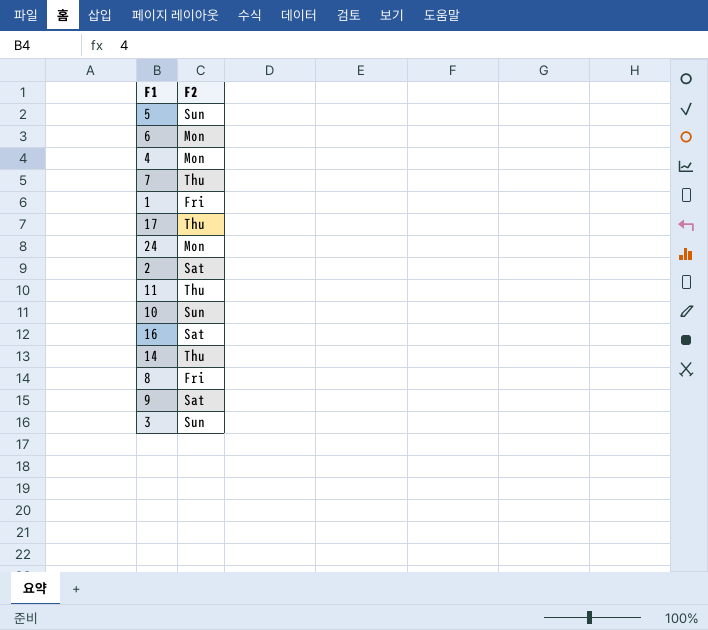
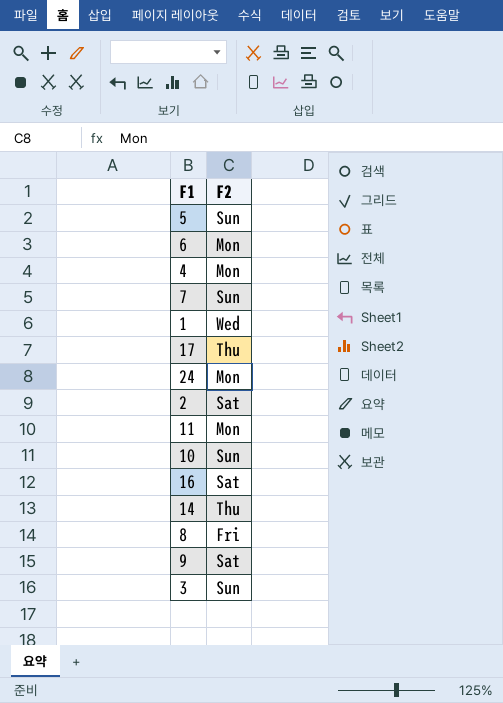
7 | F2: Thu -> Sun
1 | F2: Fri -> Wed
11 | F2: Thu -> Mon

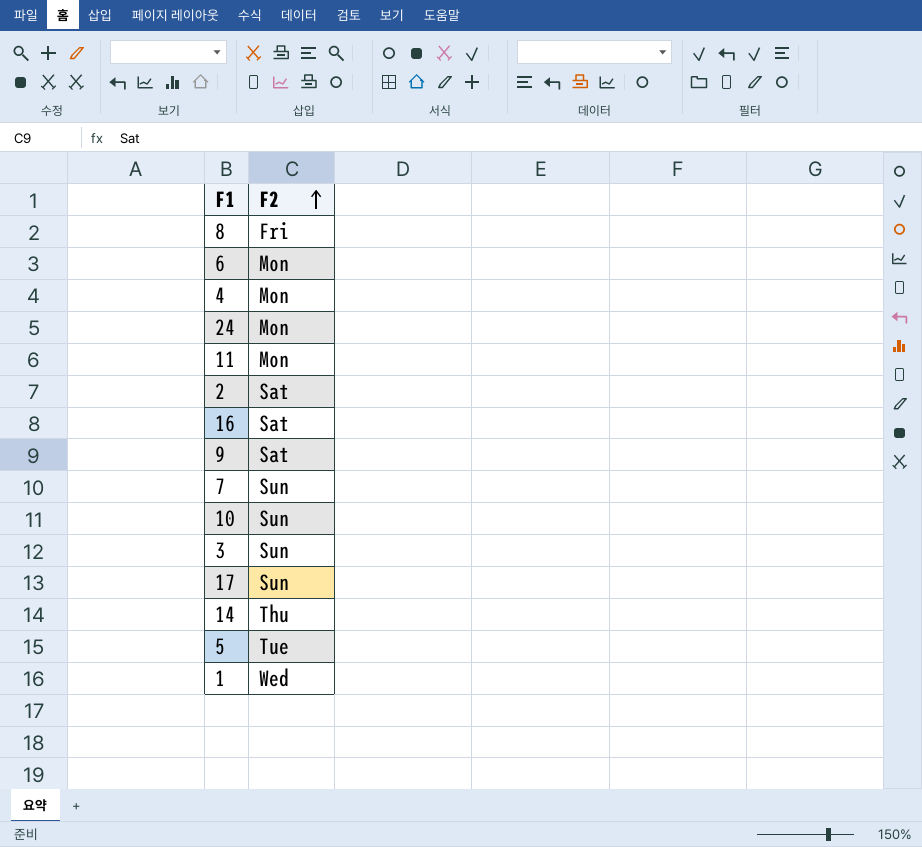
row order: none -> F2 ascending
17 | F2: Thu -> Sun
5 | F2: Sun -> Tue

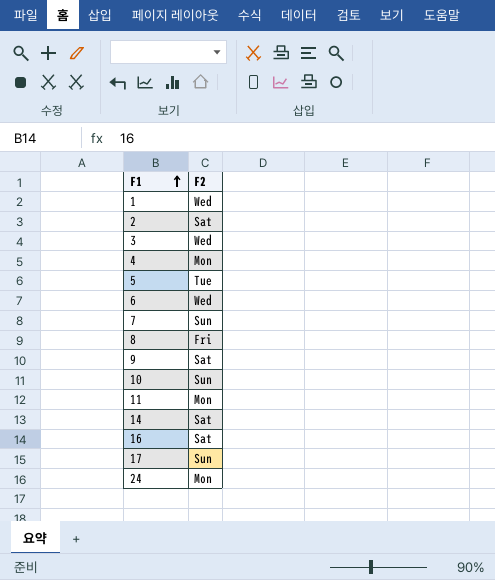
row order: F2 ascending -> F1 ascending
3 | F2: Sun -> Wed
6 | F2: Mon -> Wed
14 | F2: Thu -> Sat

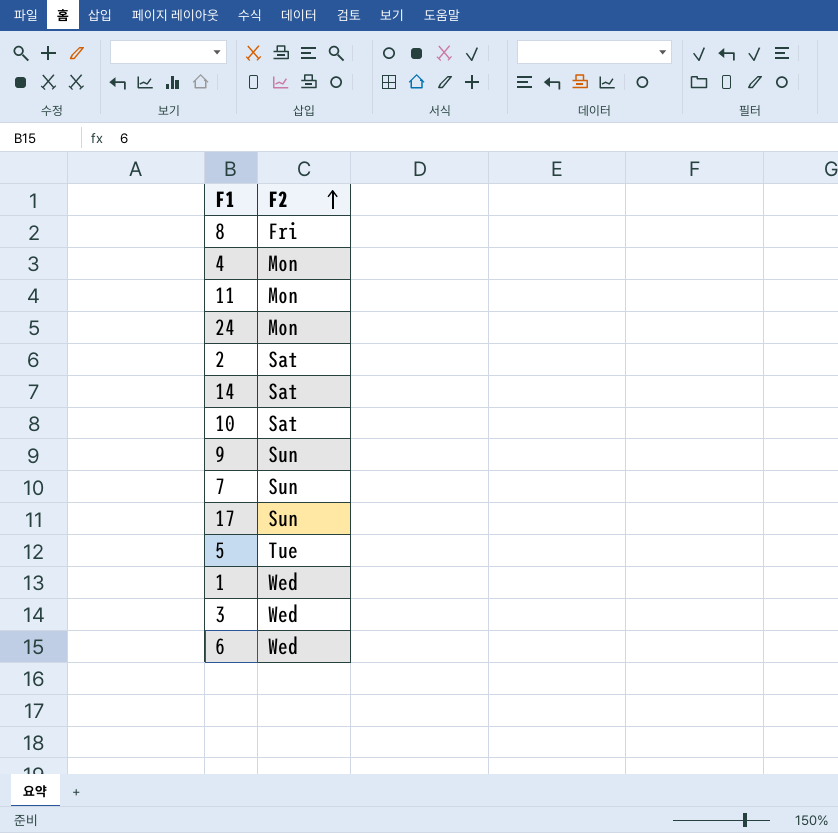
row order: F1 ascending -> F2 ascending
row 16: Sat -> none
10 | F2: Sun -> Sat
9 | F2: Sat -> Sun

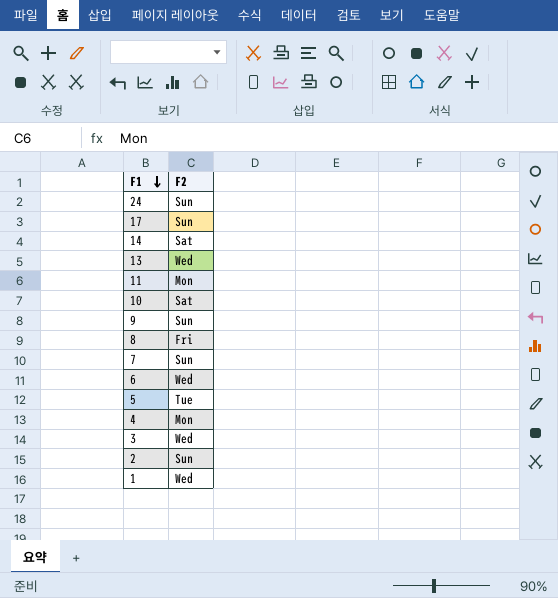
row order: F2 ascending -> F1 descending
24 | F2: Mon -> Sun
row 13: none -> Wed
2 | F2: Sat -> Sun

